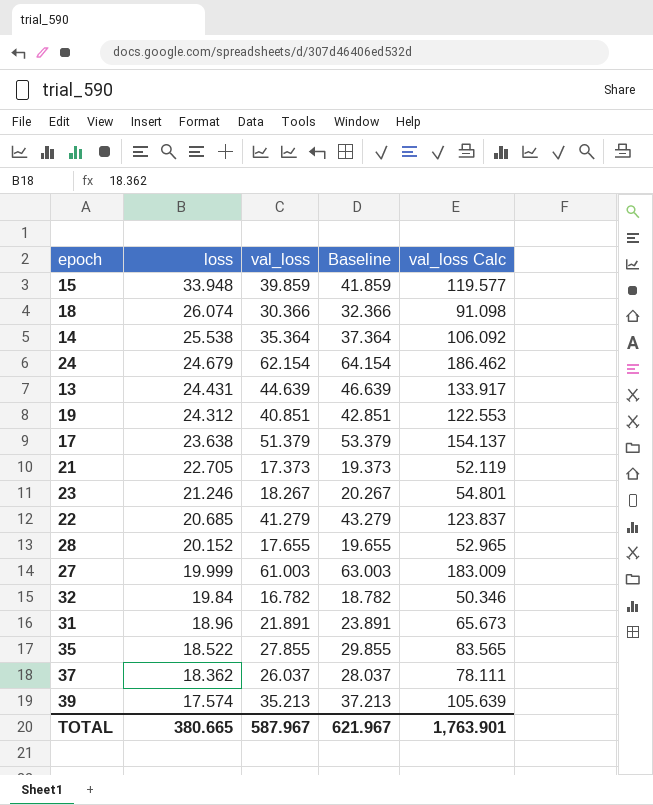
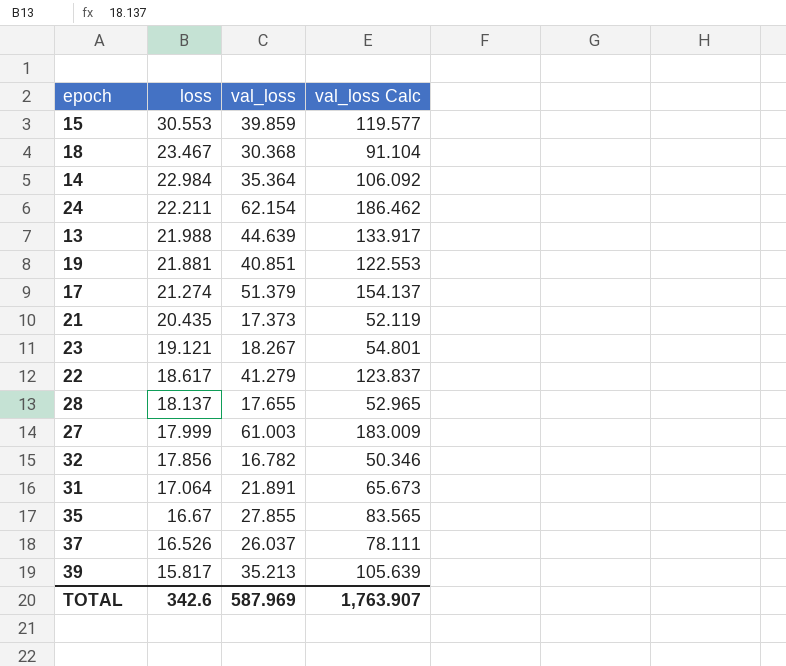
column Baseline | formula: [val_loss] + 2 -> none
15 | loss: 33.948 -> 30.553
18 | loss: 26.074 -> 23.467
18 | val_loss: 30.366 -> 30.368
18 | val_loss Calc: 91.098 -> 91.104
14 | loss: 25.538 -> 22.984
24 | loss: 24.679 -> 22.211
13 | loss: 24.431 -> 21.988
19 | loss: 24.312 -> 21.881
17 | loss: 23.638 -> 21.274
21 | loss: 22.705 -> 20.435
23 | loss: 21.246 -> 19.121
22 | loss: 20.685 -> 18.617
28 | loss: 20.152 -> 18.137
27 | loss: 19.999 -> 17.999
32 | loss: 19.84 -> 17.856
31 | loss: 18.96 -> 17.064
35 | loss: 18.522 -> 16.67
37 | loss: 18.362 -> 16.526
39 | loss: 17.574 -> 15.817
TOTAL | loss: 380.665 -> 342.6
TOTAL | val_loss: 587.967 -> 587.969
TOTAL | val_loss Calc: 1,763.901 -> 1,763.907

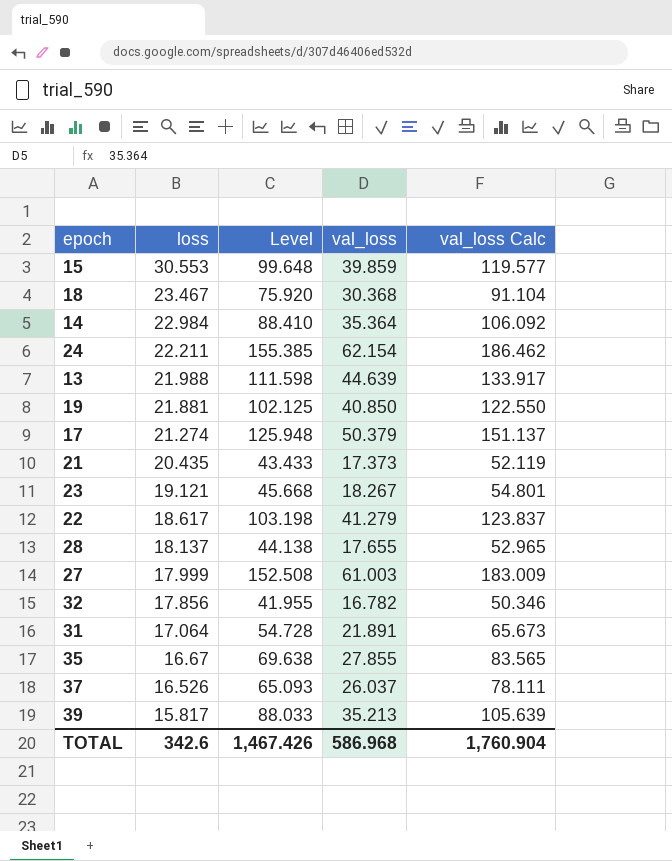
column Level | formula: none -> [val_loss] * 2.5
19 | val_loss: 40.851 -> 40.850
19 | val_loss Calc: 122.553 -> 122.550
17 | val_loss: 51.379 -> 50.379
17 | val_loss Calc: 154.137 -> 151.137
TOTAL | val_loss: 587.969 -> 586.968
TOTAL | val_loss Calc: 1,763.907 -> 1,760.904

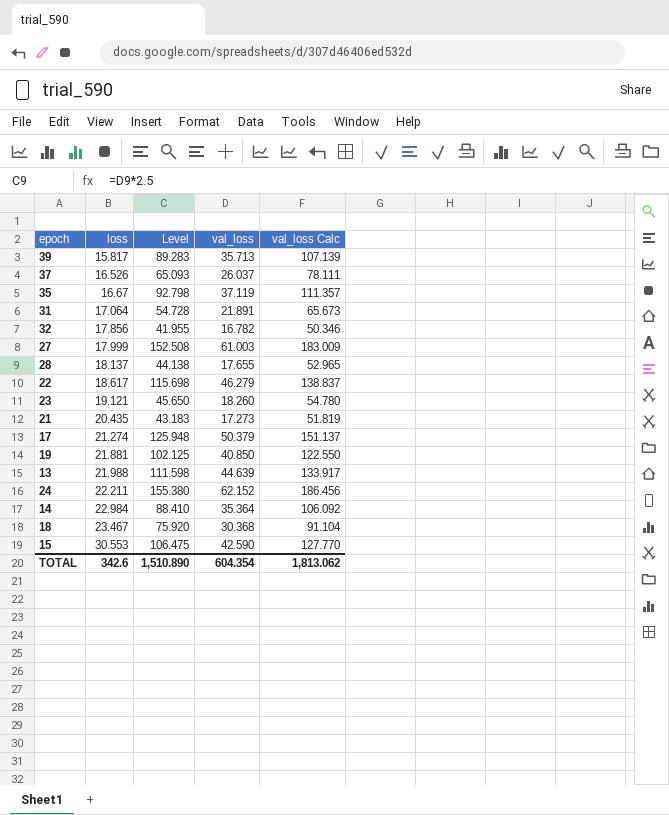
row order: loss descending -> loss ascending
39 | Level: 88.033 -> 89.283
39 | val_loss: 35.213 -> 35.713
39 | val_loss Calc: 105.639 -> 107.139
35 | Level: 69.638 -> 92.798
35 | val_loss: 27.855 -> 37.119
35 | val_loss Calc: 83.565 -> 111.357
22 | Level: 103.198 -> 115.698
22 | val_loss: 41.279 -> 46.279
22 | val_loss Calc: 123.837 -> 138.837
23 | Level: 45.668 -> 45.650
23 | val_loss: 18.267 -> 18.260
23 | val_loss Calc: 54.801 -> 54.780
21 | Level: 43.433 -> 43.183
21 | val_loss: 17.373 -> 17.273
21 | val_loss Calc: 52.119 -> 51.819
24 | Level: 155.385 -> 155.380
24 | val_loss: 62.154 -> 62.152
24 | val_loss Calc: 186.462 -> 186.456
15 | Level: 99.648 -> 106.475
15 | val_loss: 39.859 -> 42.590
15 | val_loss Calc: 119.577 -> 127.770
TOTAL | Level: 1,467.426 -> 1,510.890
TOTAL | val_loss: 586.968 -> 604.354
TOTAL | val_loss Calc: 1,760.904 -> 1,813.062

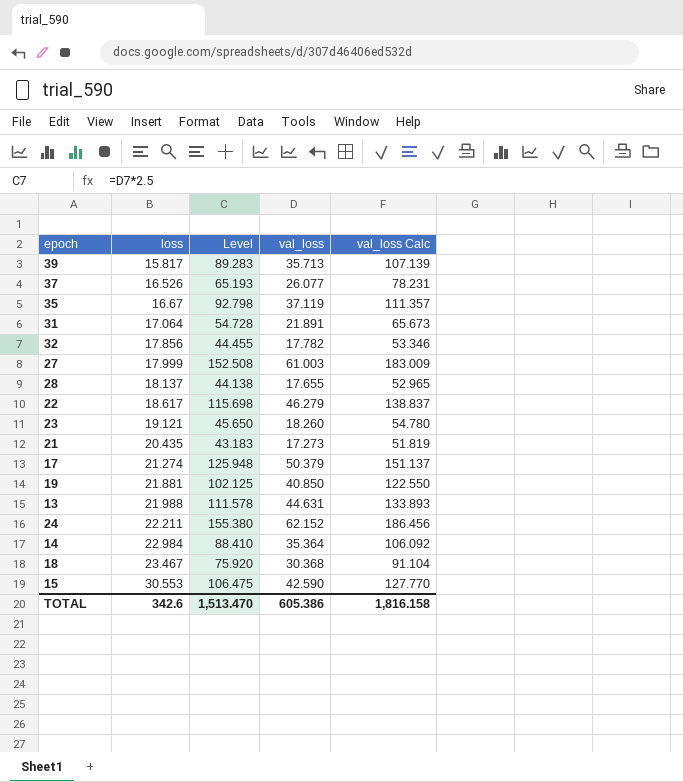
37 | Level: 65.093 -> 65.193
37 | val_loss: 26.037 -> 26.077
37 | val_loss Calc: 78.111 -> 78.231
32 | Level: 41.955 -> 44.455
32 | val_loss: 16.782 -> 17.782
32 | val_loss Calc: 50.346 -> 53.346
13 | Level: 111.598 -> 111.578
13 | val_loss: 44.639 -> 44.631
13 | val_loss Calc: 133.917 -> 133.893
TOTAL | Level: 1,510.890 -> 1,513.470
TOTAL | val_loss: 604.354 -> 605.386
TOTAL | val_loss Calc: 1,813.062 -> 1,816.158

